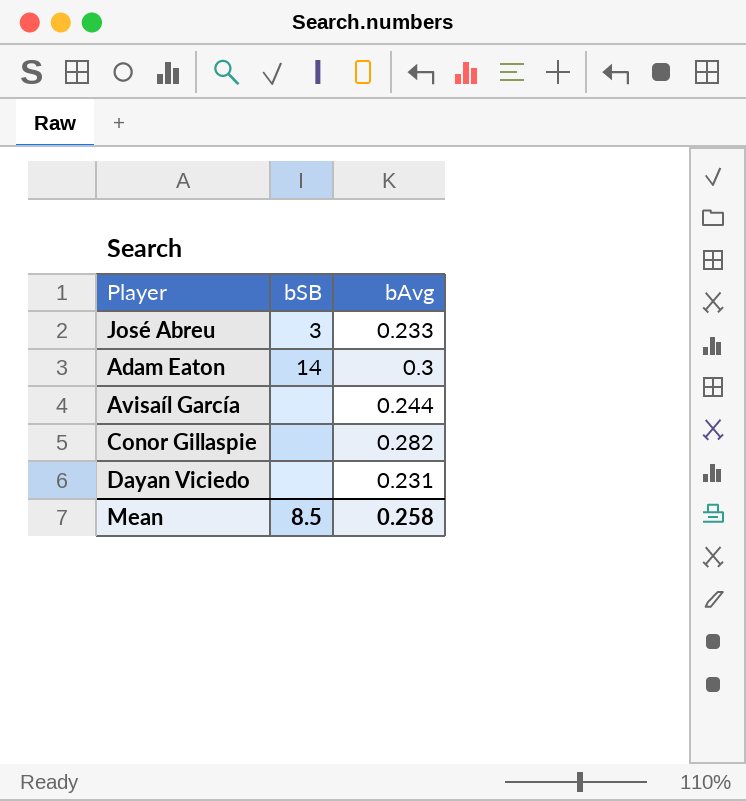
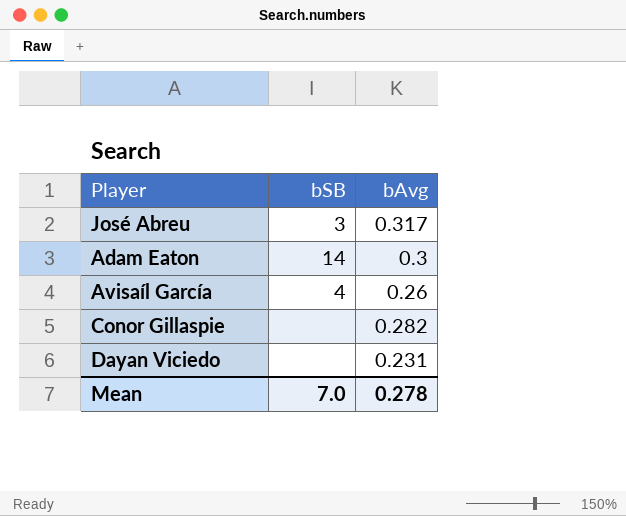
José Abreu | bAvg: 0.233 -> 0.317
Avisaíl García | bSB: none -> 4
Avisaíl García | bAvg: 0.244 -> 0.26
Mean | bSB: 8.5 -> 7.0
Mean | bAvg: 0.258 -> 0.278

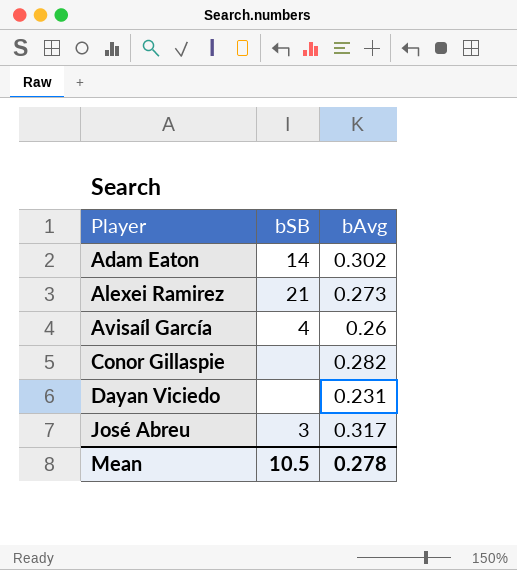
row order: none -> Player ascending
Adam Eaton | bAvg: 0.3 -> 0.302
row Alexei Ramirez: none -> 21 | 0.273
Mean | bSB: 7.0 -> 10.5

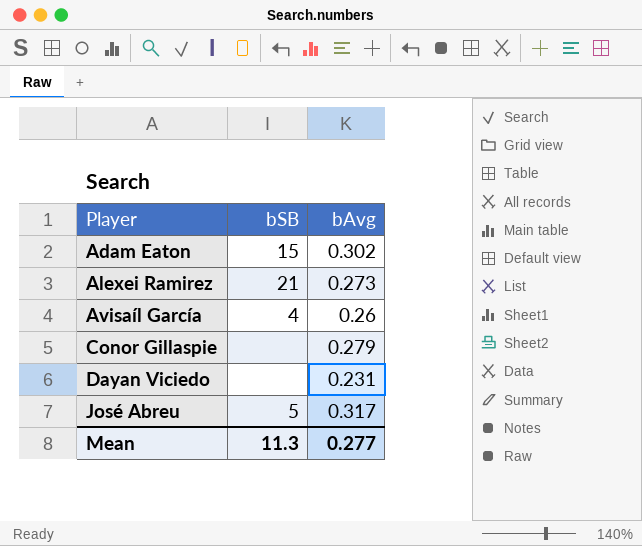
Adam Eaton | bSB: 14 -> 15
Conor Gillaspie | bAvg: 0.282 -> 0.279
José Abreu | bSB: 3 -> 5
Mean | bSB: 10.5 -> 11.3
Mean | bAvg: 0.278 -> 0.277

